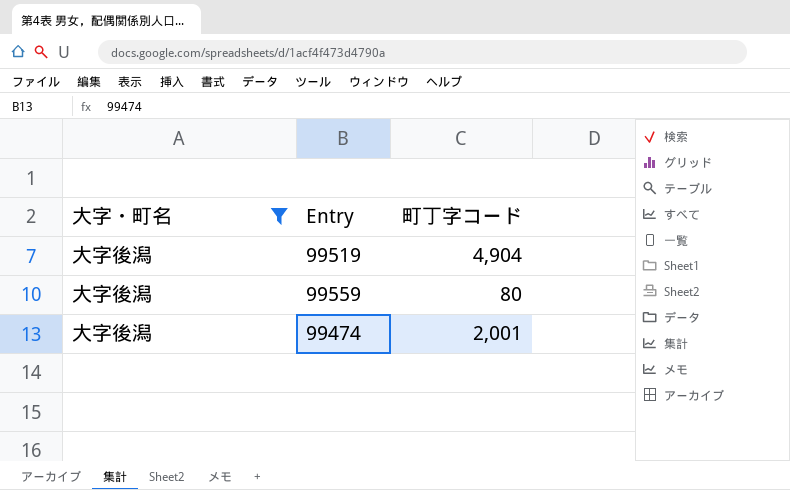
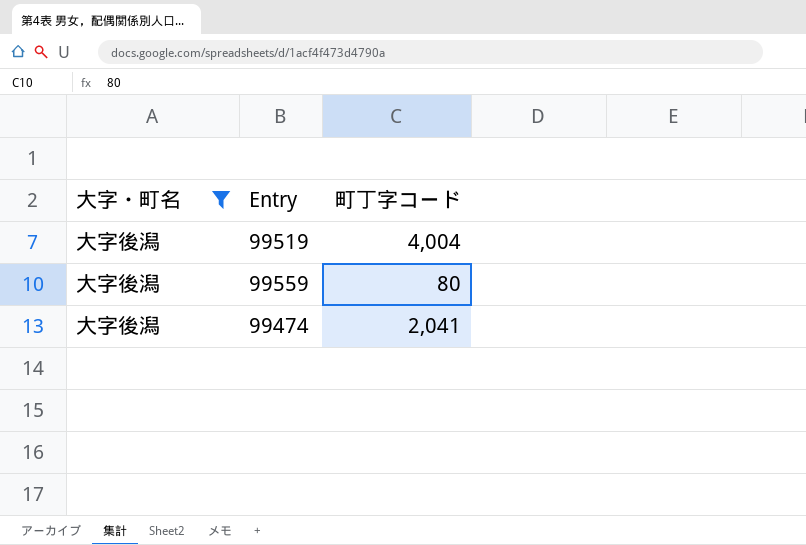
99519 | 町丁字コード: 4,904 -> 4,004
99474 | 町丁字コード: 2,001 -> 2,041

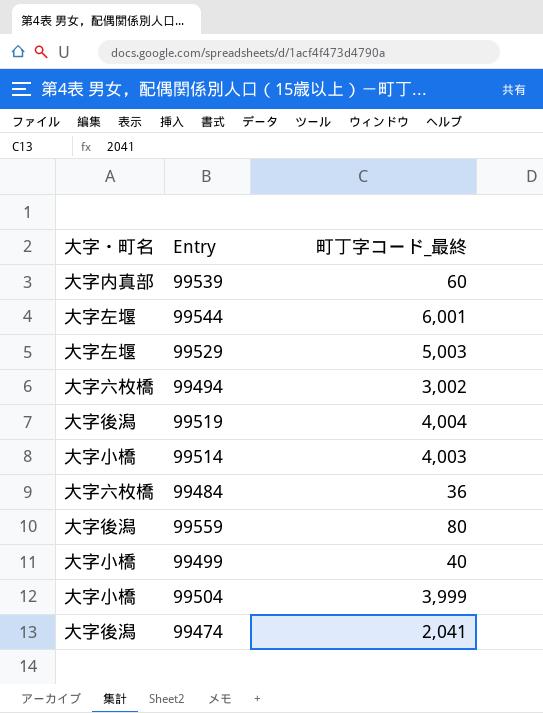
filter: 大字・町名 = 大字後潟 -> none
column name: 町丁字コード -> 町丁字コード_最終

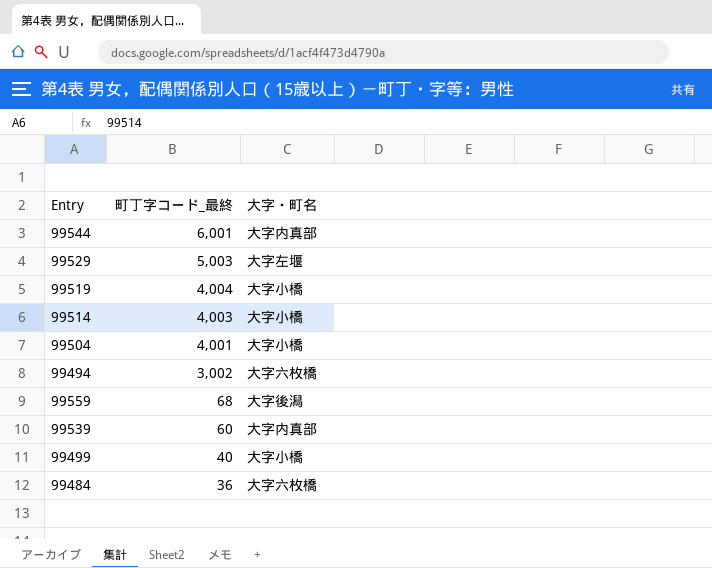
row order: none -> 町丁字コード_最終 descending
column 大字・町名 | position: 1 -> 3
row 99474: 大字後潟 | 2,041 -> none
99544 | 大字・町名: 大字左堰 -> 大字内真部
99519 | 大字・町名: 大字後潟 -> 大字小橋
99504 | 町丁字コード_最終: 3,999 -> 4,001
99559 | 町丁字コード_最終: 80 -> 68

